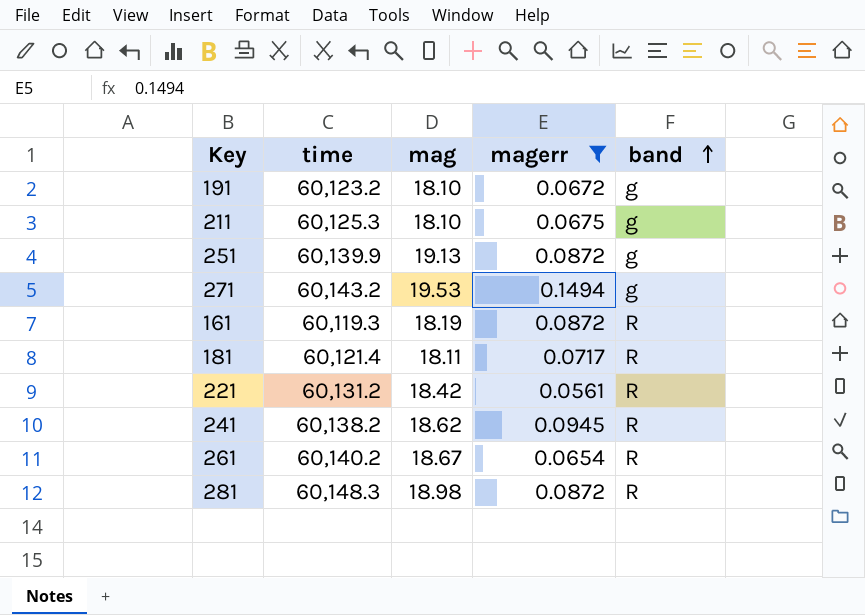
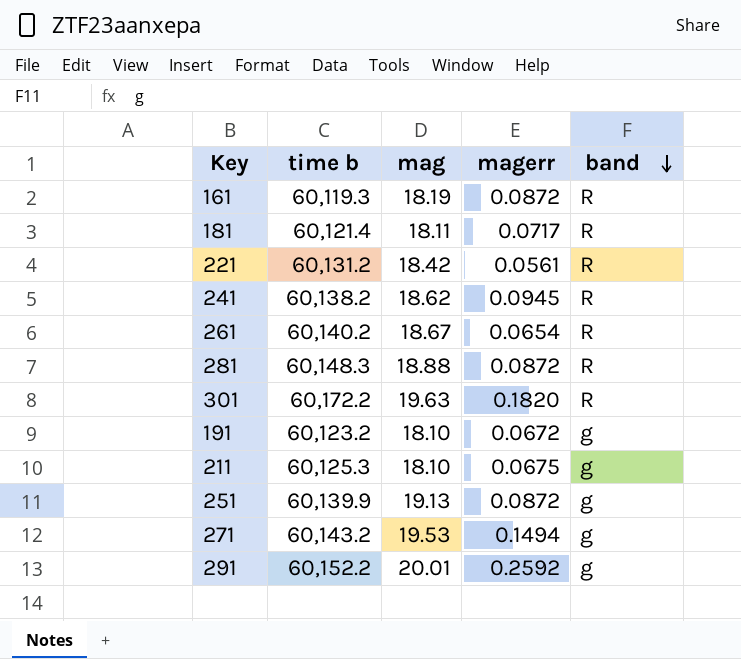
filter: magerr <= 0.1494 -> none
row order: band ascending -> band descending
column name: time -> time b
281 | mag: 18.98 -> 18.88

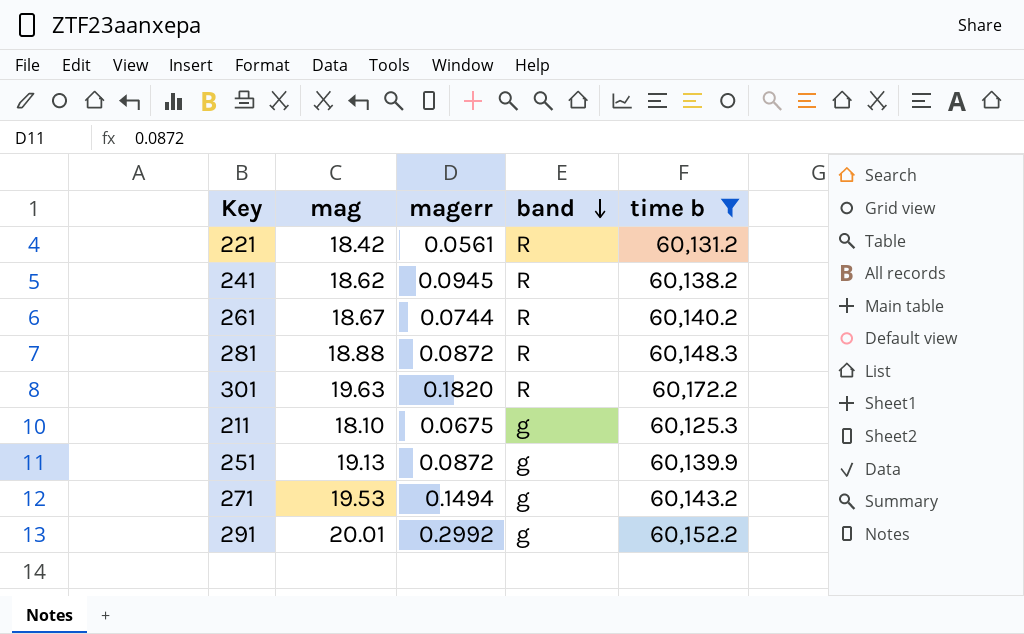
filter: none -> time b >= 60,125.3
column time b | position: 2 -> 5
261 | magerr: 0.0654 -> 0.0744
291 | magerr: 0.2592 -> 0.2992

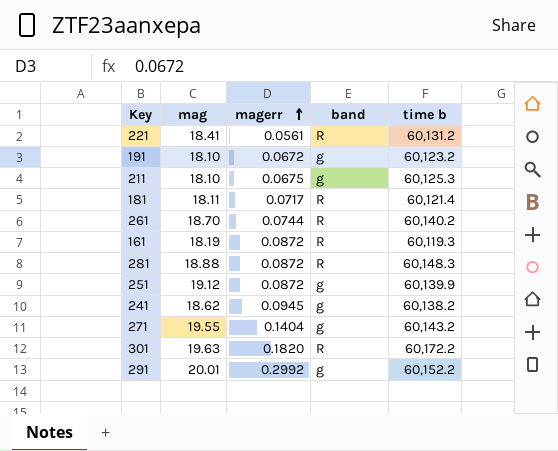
filter: time b >= 60,125.3 -> none
row order: band descending -> magerr ascending
221 | mag: 18.42 -> 18.41
261 | mag: 18.67 -> 18.70
251 | mag: 19.13 -> 19.12
241 | band: R -> g
271 | mag: 19.53 -> 19.55
271 | magerr: 0.1494 -> 0.1404

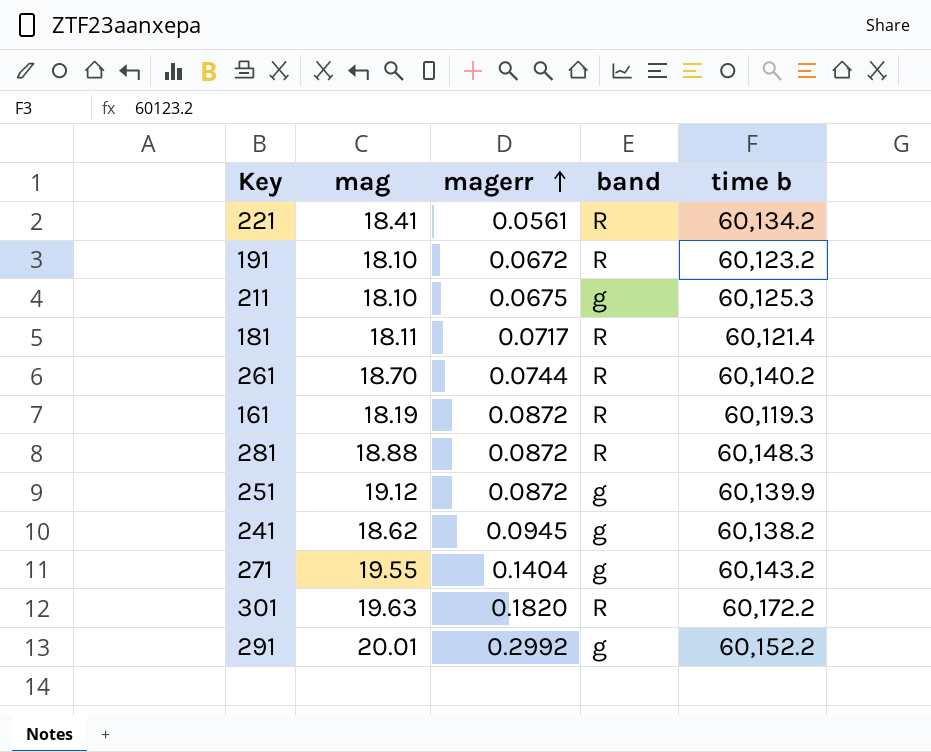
221 | time b: 60,131.2 -> 60,134.2
191 | band: g -> R

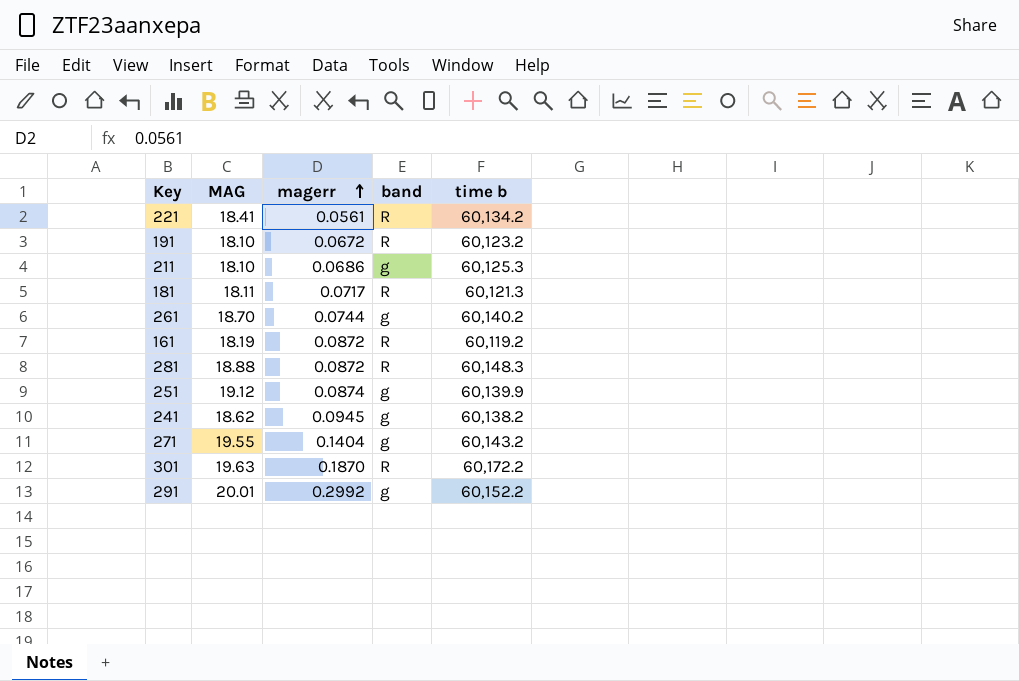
column name: mag -> MAG
211 | magerr: 0.0675 -> 0.0686
181 | time b: 60,121.4 -> 60,121.3
261 | band: R -> g
161 | time b: 60,119.3 -> 60,119.2
251 | magerr: 0.0872 -> 0.0874
301 | magerr: 0.1820 -> 0.1870

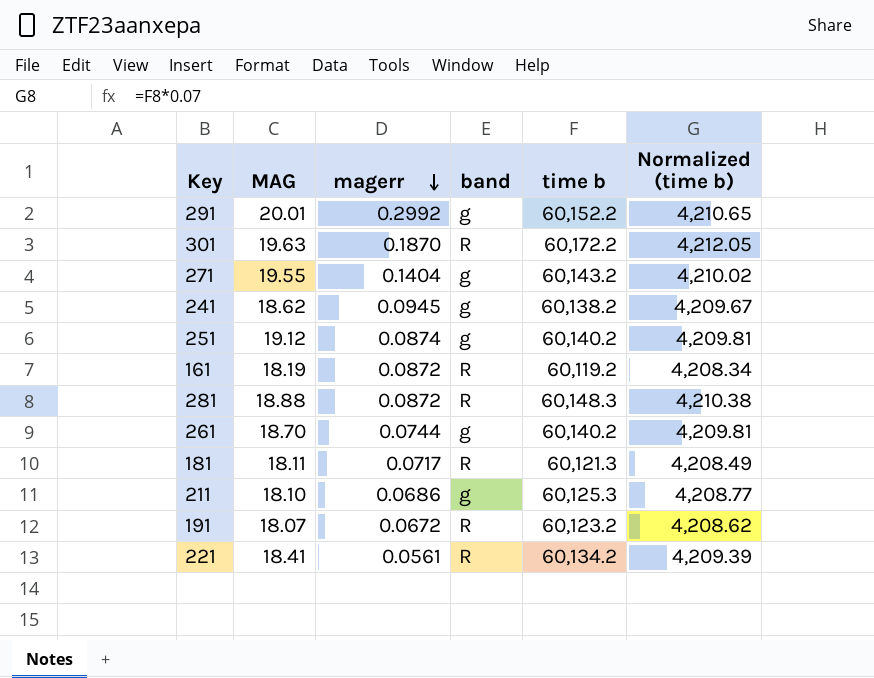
row order: magerr ascending -> magerr descending
column Normalized (time b) | formula: none -> [time b] * 0.07
251 | time b: 60,139.9 -> 60,140.2
191 | MAG: 18.10 -> 18.07

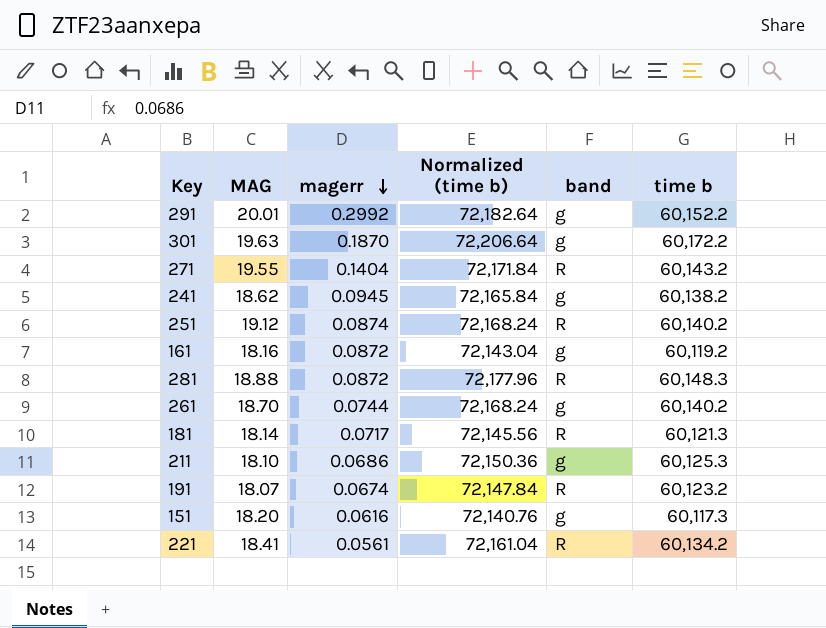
column Normalized (time b) | formula: [time b] * 0.07 -> [time b] * 1.2
column Normalized (time b) | position: 6 -> 4
301 | band: R -> g
271 | band: g -> R
251 | band: g -> R
161 | MAG: 18.19 -> 18.16
161 | band: R -> g
181 | MAG: 18.11 -> 18.14
191 | magerr: 0.0672 -> 0.0674
row 151: none -> 18.20 | 0.0616 | 72,140.76 | g | 60,117.3

